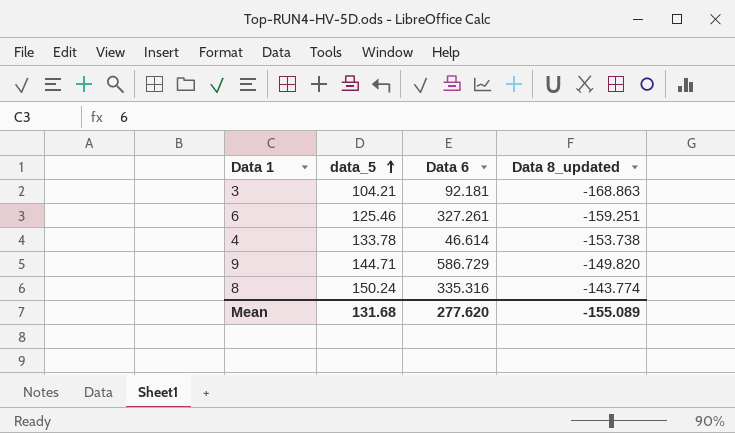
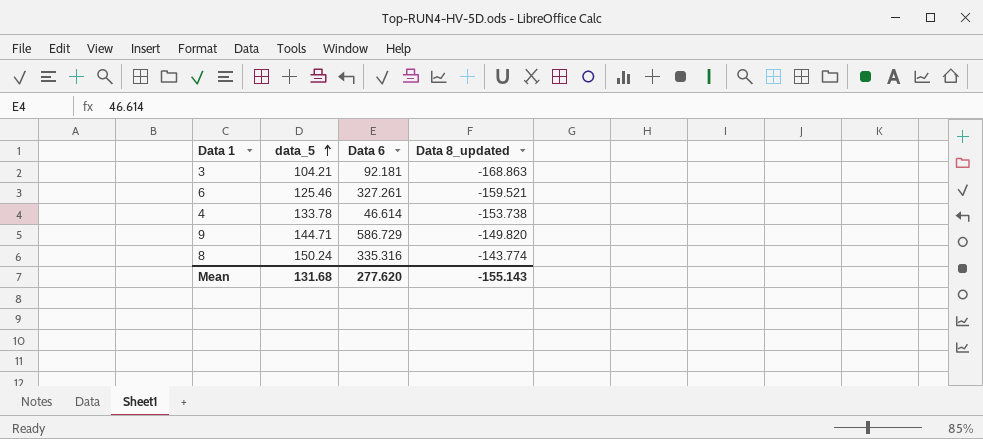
6 | Data 8_updated: -159.251 -> -159.521
Mean | Data 8_updated: -155.089 -> -155.143

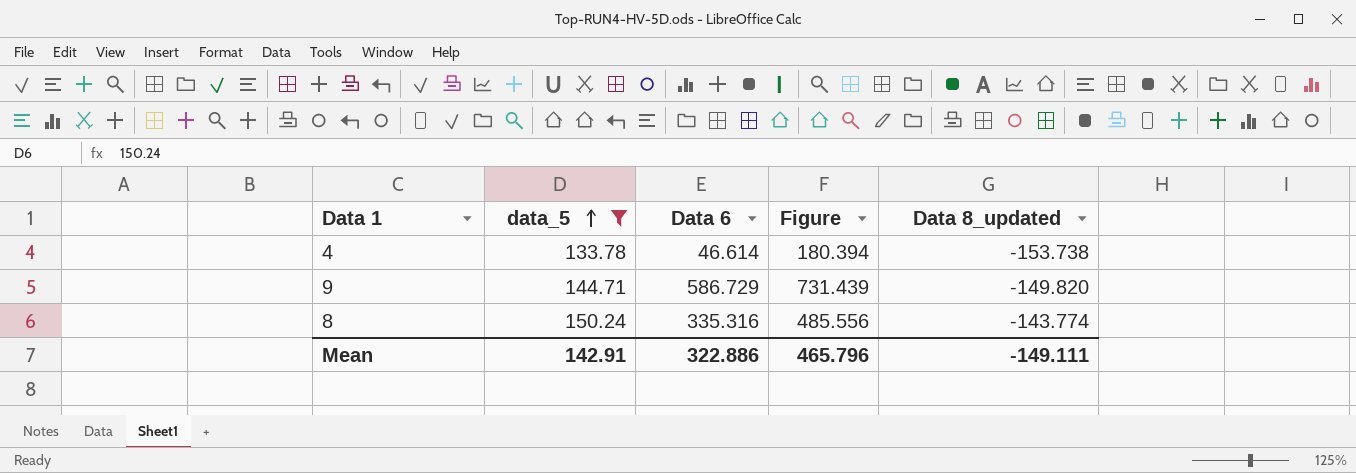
filter: none -> data_5 >= 133.78
column Figure | formula: none -> [data_5] + [Data 6]
Mean | data_5: 131.68 -> 142.91
Mean | Data 6: 277.620 -> 322.886
Mean | Data 8_updated: -155.143 -> -149.111

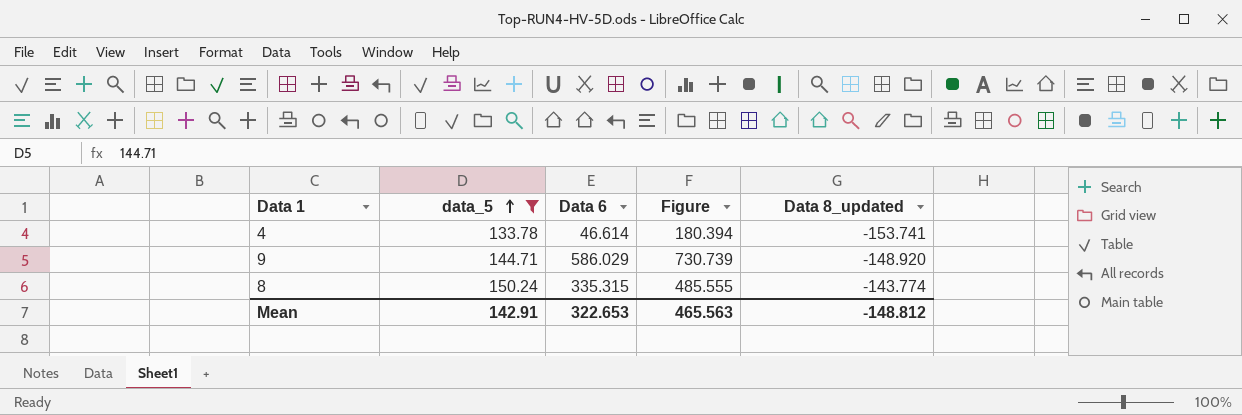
4 | Data 8_updated: -153.738 -> -153.741
9 | Data 6: 586.729 -> 586.029
9 | Figure: 731.439 -> 730.739
9 | Data 8_updated: -149.820 -> -148.920
8 | Data 6: 335.316 -> 335.315
8 | Figure: 485.556 -> 485.555
Mean | Data 6: 322.886 -> 322.653
Mean | Figure: 465.796 -> 465.563
Mean | Data 8_updated: -149.111 -> -148.812

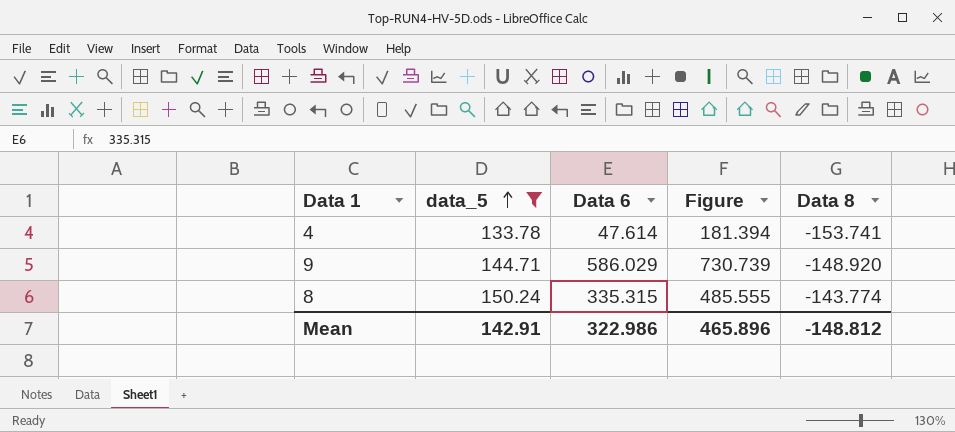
column name: Data 8_updated -> Data 8
4 | Data 6: 46.614 -> 47.614
4 | Figure: 180.394 -> 181.394
Mean | Data 6: 322.653 -> 322.986
Mean | Figure: 465.563 -> 465.896

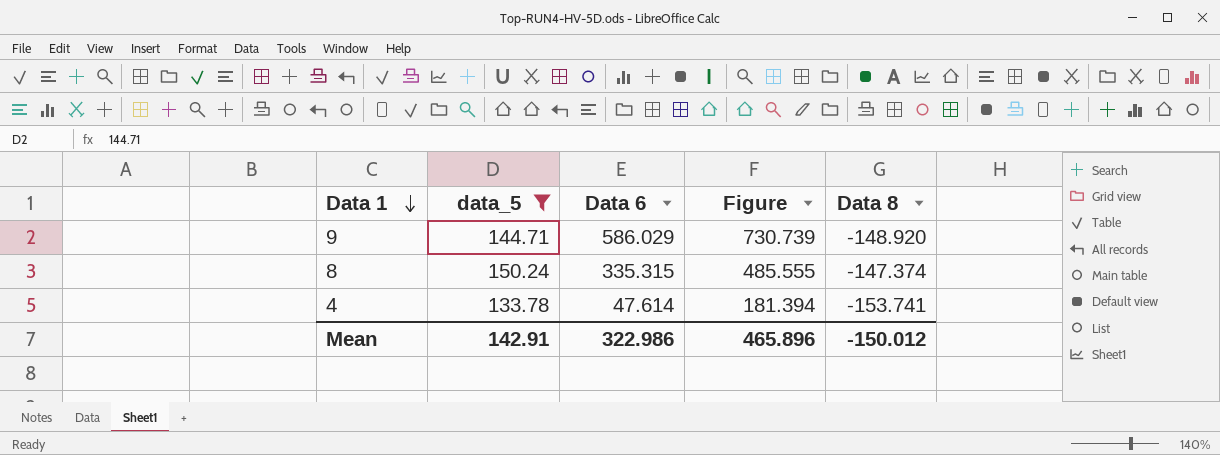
row order: data_5 ascending -> Data 1 descending
8 | Data 8: -143.774 -> -147.374
Mean | Data 8: -148.812 -> -150.012

